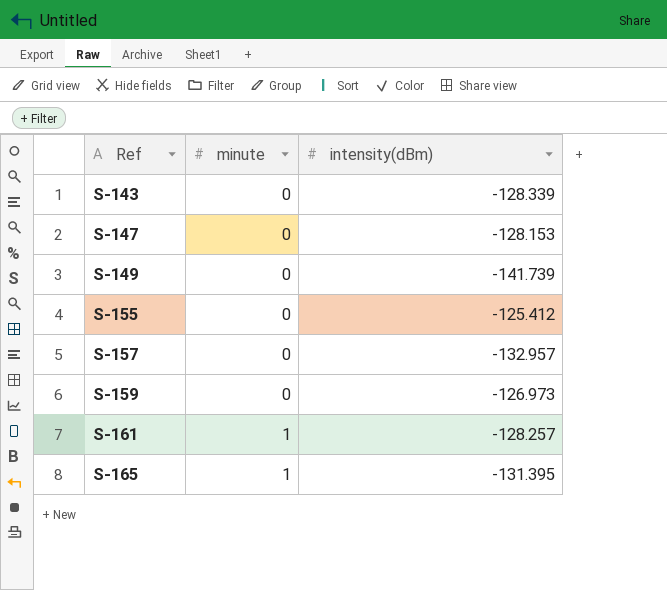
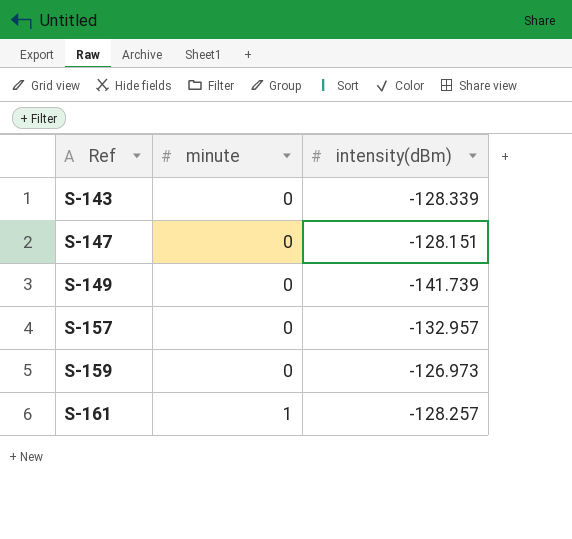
row S-155: 0 | -125.412 -> none
row S-165: 1 | -131.395 -> none
S-147 | intensity(dBm): -128.153 -> -128.151

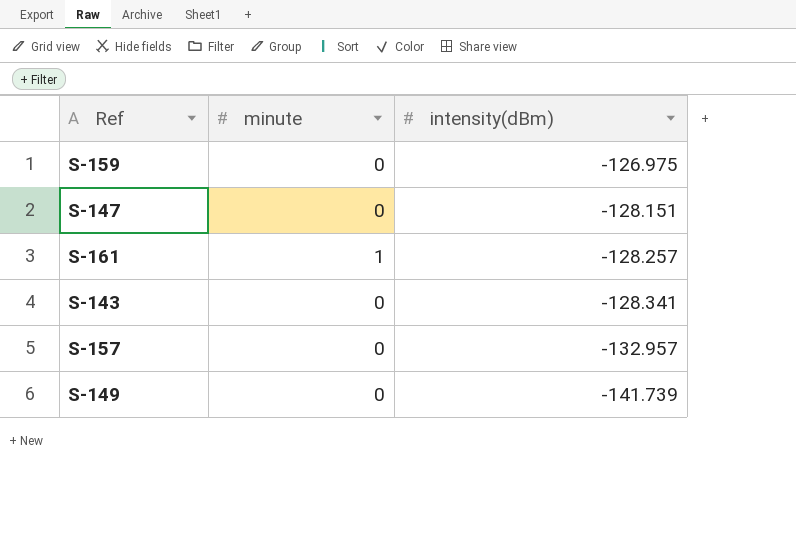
row order: Ref ascending -> intensity(dBm) descending
S-159 | intensity(dBm): -126.973 -> -126.975
S-143 | intensity(dBm): -128.339 -> -128.341

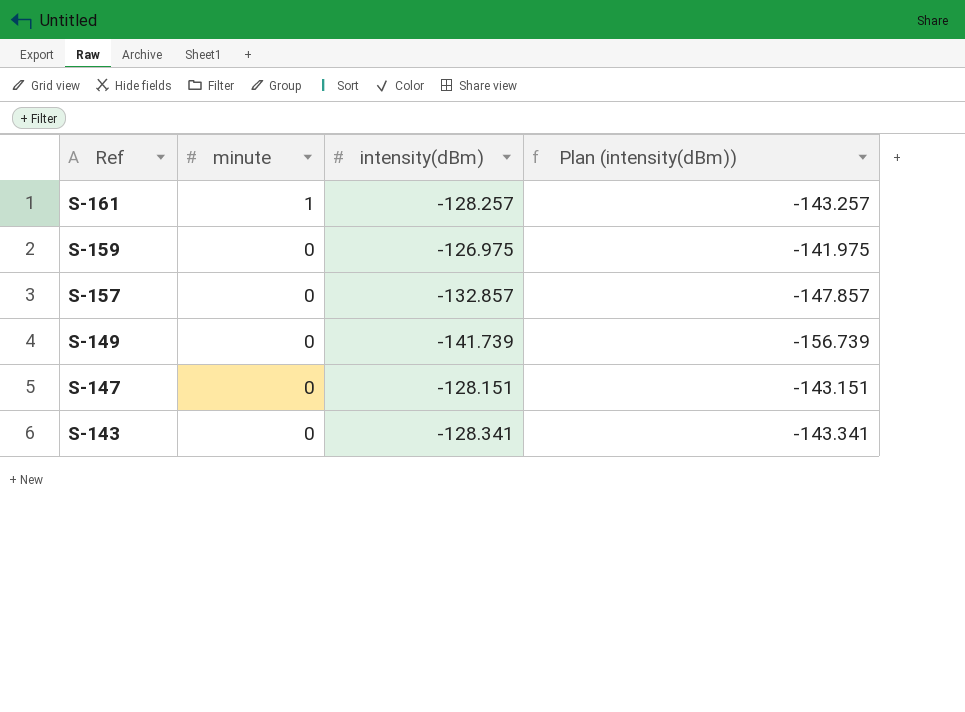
row order: intensity(dBm) descending -> Ref descending
column Plan (intensity(dBm)) | formula: none -> [intensity(dBm)] - 15
S-157 | intensity(dBm): -132.957 -> -132.857

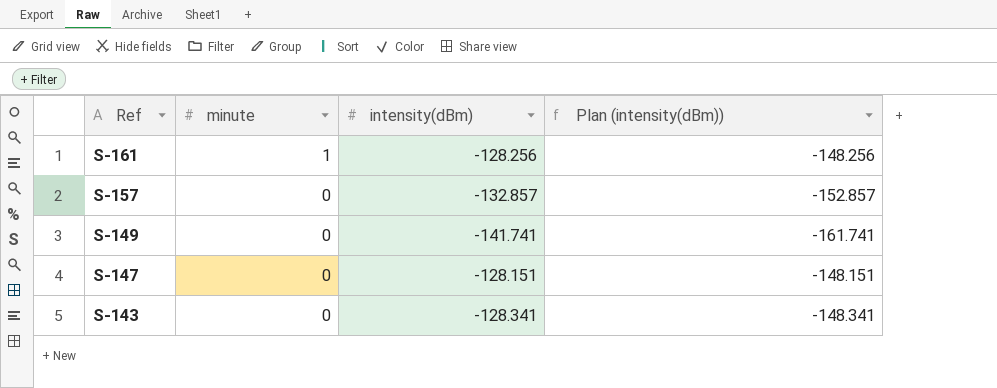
column Plan (intensity(dBm)) | formula: [intensity(dBm)] - 15 -> [intensity(dBm)] - 20
row S-159: 0 | -126.975 | -141.975 -> none
S-161 | intensity(dBm): -128.257 -> -128.256
S-149 | intensity(dBm): -141.739 -> -141.741

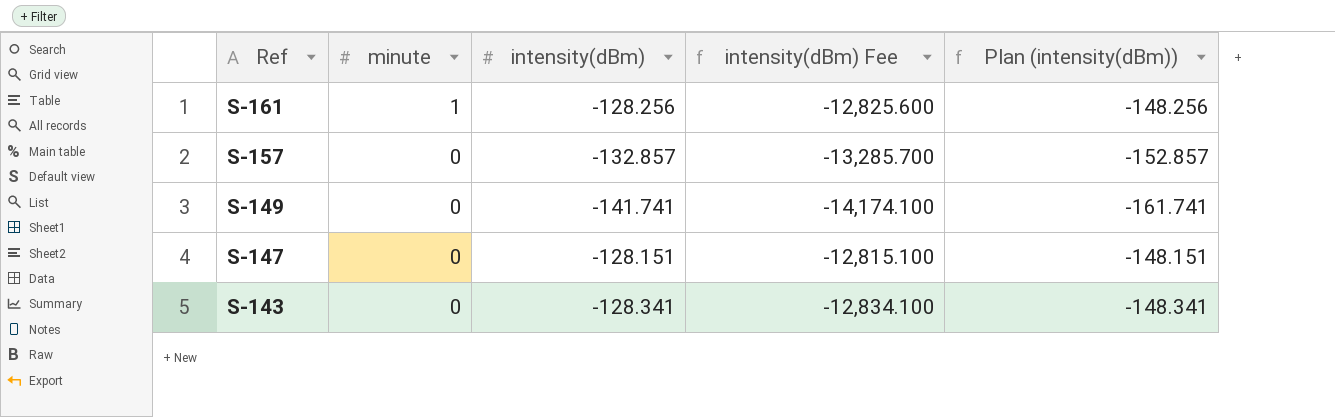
column intensity(dBm) Fee | formula: none -> [intensity(dBm)] * 100

